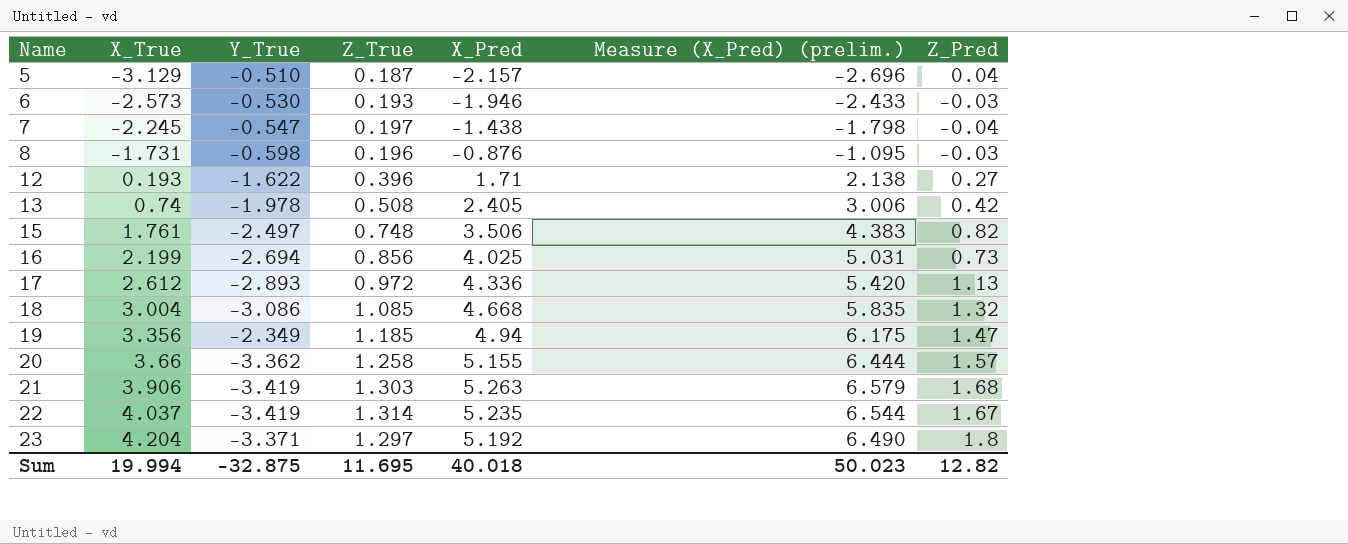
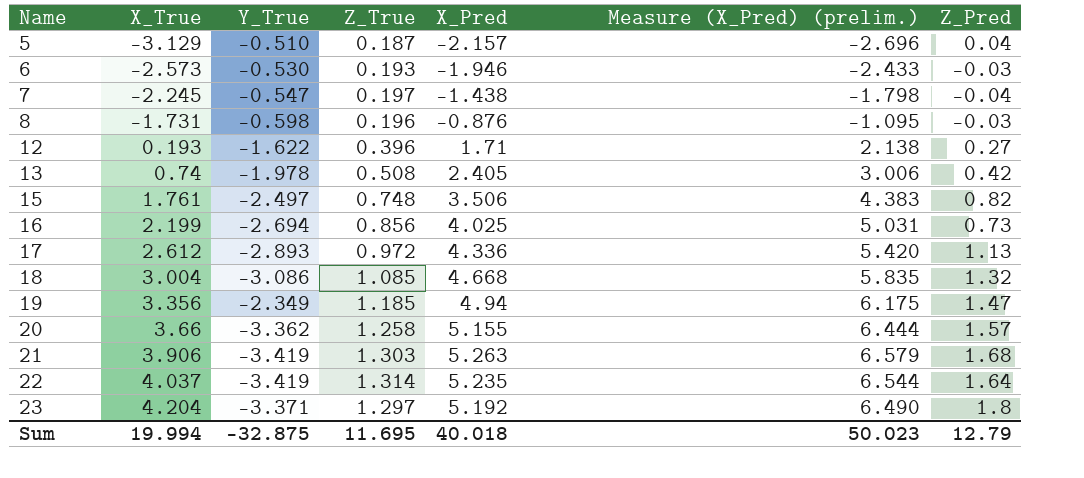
22 | Z_Pred: 1.67 -> 1.64
Sum | Z_Pred: 12.82 -> 12.79

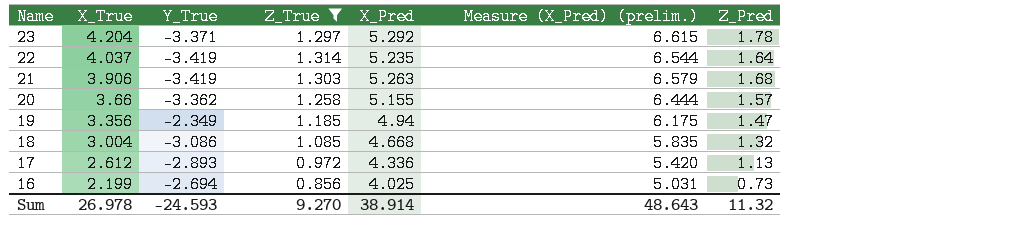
filter: none -> Z_True >= 0.856
row order: Name ascending -> Name descending
23 | X_Pred: 5.192 -> 5.292
23 | Measure (X_Pred) (prelim.): 6.490 -> 6.615
23 | Z_Pred: 1.8 -> 1.78
Sum | X_True: 19.994 -> 26.978
Sum | Y_True: -32.875 -> -24.593
Sum | Z_True: 11.695 -> 9.270
Sum | X_Pred: 40.018 -> 38.914
Sum | Measure (X_Pred) (prelim.): 50.023 -> 48.643
Sum | Z_Pred: 12.79 -> 11.32

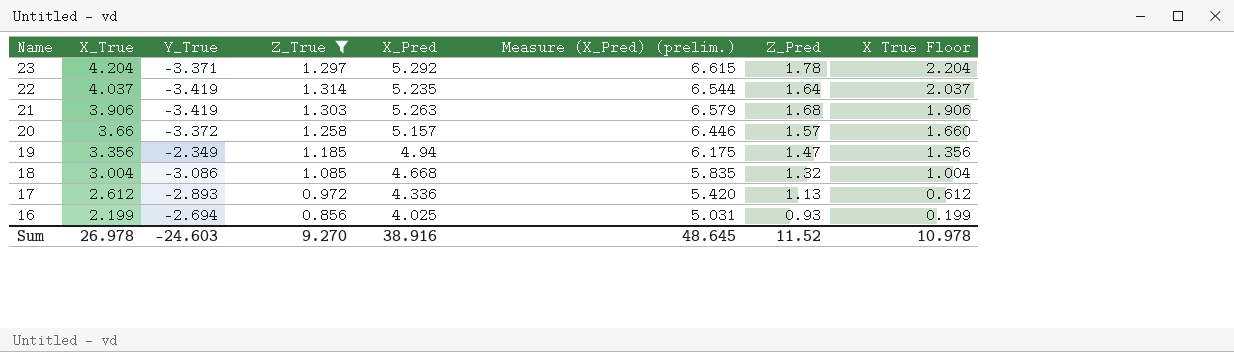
column X True Floor | formula: none -> [X_True] - 2
20 | Y_True: -3.362 -> -3.372
20 | X_Pred: 5.155 -> 5.157
20 | Measure (X_Pred) (prelim.): 6.444 -> 6.446
16 | Z_Pred: 0.73 -> 0.93
Sum | Y_True: -24.593 -> -24.603
Sum | X_Pred: 38.914 -> 38.916
Sum | Measure (X_Pred) (prelim.): 48.643 -> 48.645
Sum | Z_Pred: 11.32 -> 11.52

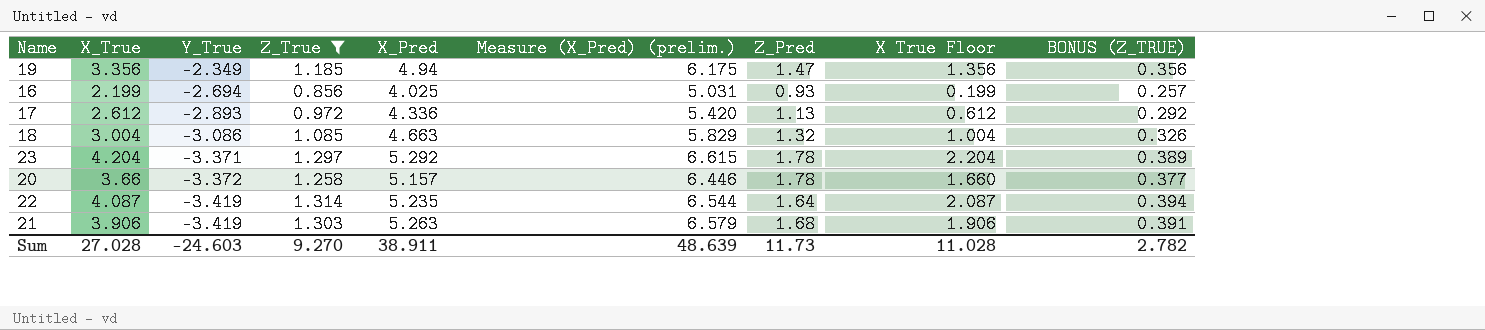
row order: Name descending -> Y_True descending
column BONUS (Z_TRUE) | formula: none -> [Z_True] * 0.3
18 | X_Pred: 4.668 -> 4.663
18 | Measure (X_Pred) (prelim.): 5.835 -> 5.829
20 | Z_Pred: 1.57 -> 1.78
22 | X_True: 4.037 -> 4.087
22 | X True Floor: 2.037 -> 2.087
Sum | X_True: 26.978 -> 27.028
Sum | X_Pred: 38.916 -> 38.911
Sum | Measure (X_Pred) (prelim.): 48.645 -> 48.639
Sum | Z_Pred: 11.52 -> 11.73
Sum | X True Floor: 10.978 -> 11.028

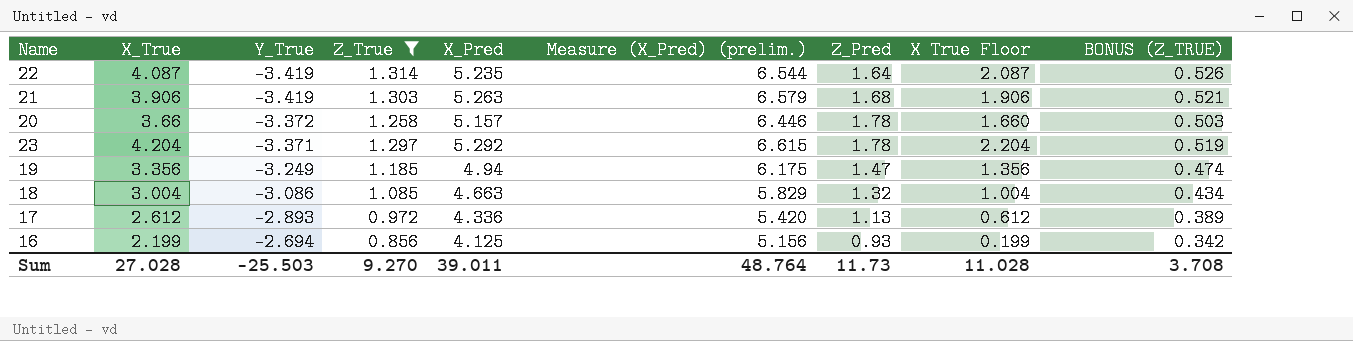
row order: Y_True descending -> Y_True ascending
column BONUS (Z_TRUE) | formula: [Z_True] * 0.3 -> [Z_True] * 0.4
19 | Y_True: -2.349 -> -3.249
16 | X_Pred: 4.025 -> 4.125
16 | Measure (X_Pred) (prelim.): 5.031 -> 5.156
Sum | Y_True: -24.603 -> -25.503
Sum | X_Pred: 38.911 -> 39.011
Sum | Measure (X_Pred) (prelim.): 48.639 -> 48.764
Sum | BONUS (Z_TRUE): 2.782 -> 3.708

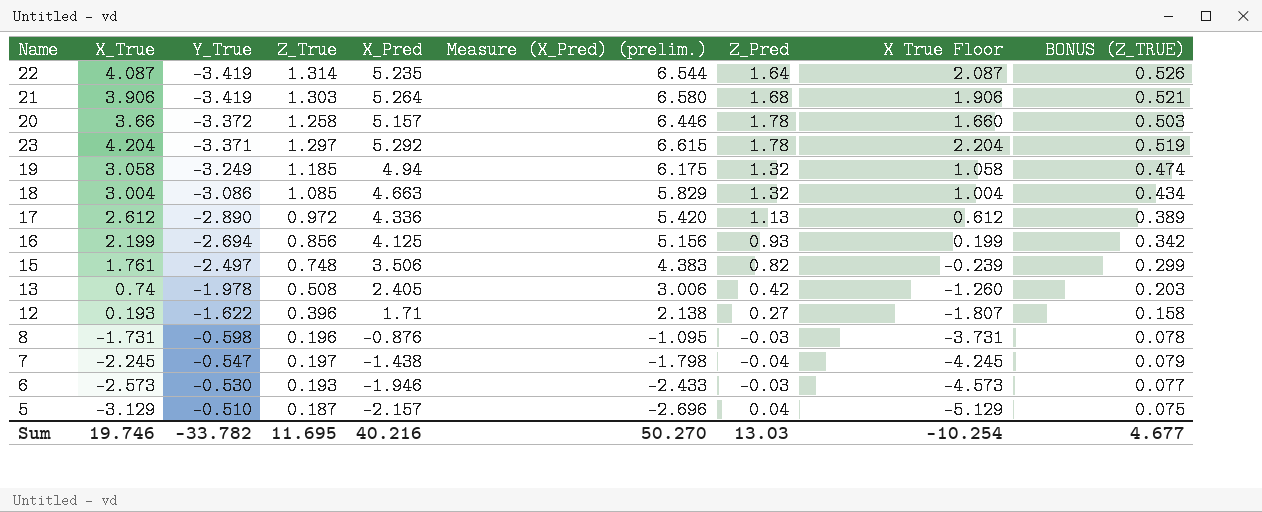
filter: Z_True >= 0.856 -> none
21 | X_Pred: 5.263 -> 5.264
21 | Measure (X_Pred) (prelim.): 6.579 -> 6.580
19 | X_True: 3.356 -> 3.058
19 | Z_Pred: 1.47 -> 1.32
19 | X True Floor: 1.356 -> 1.058
17 | Y_True: -2.893 -> -2.890
Sum | X_True: 27.028 -> 19.746
Sum | Y_True: -25.503 -> -33.782
Sum | Z_True: 9.270 -> 11.695
Sum | X_Pred: 39.011 -> 40.216
Sum | Measure (X_Pred) (prelim.): 48.764 -> 50.270
Sum | Z_Pred: 11.73 -> 13.03
Sum | X True Floor: 11.028 -> -10.254
Sum | BONUS (Z_TRUE): 3.708 -> 4.677

